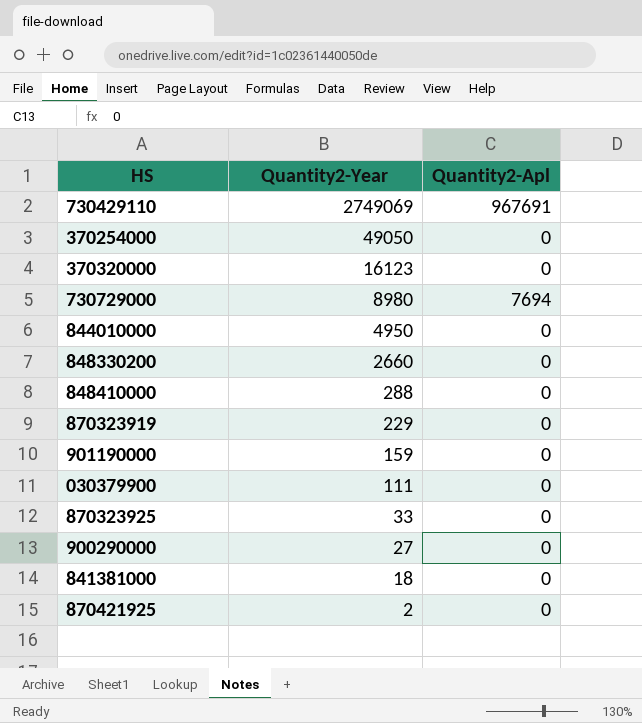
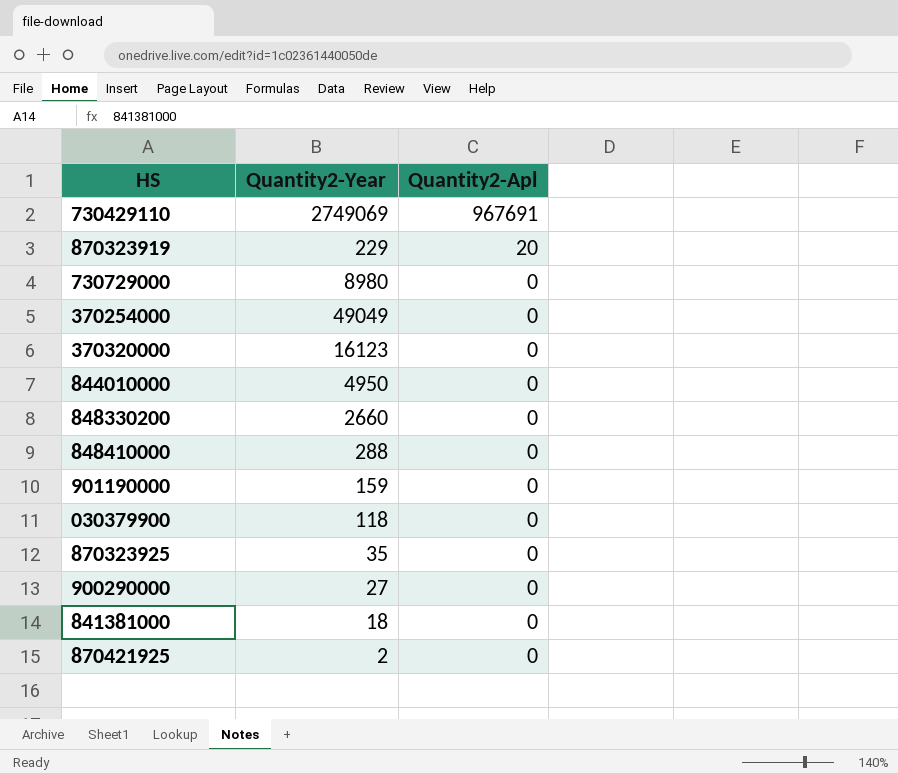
row order: Quantity2-Year descending -> Quantity2-Apl descending
870323919 | Quantity2-Apl: 0 -> 20
730729000 | Quantity2-Apl: 7694 -> 0
370254000 | Quantity2-Year: 49050 -> 49049
030379900 | Quantity2-Year: 111 -> 118
870323925 | Quantity2-Year: 33 -> 35

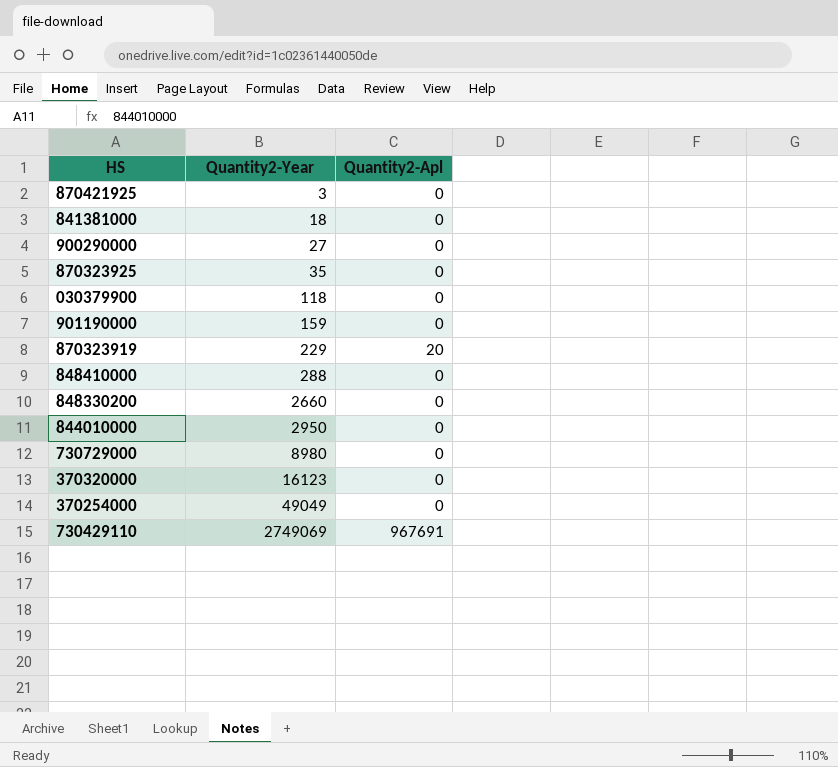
row order: Quantity2-Apl descending -> Quantity2-Year ascending
870421925 | Quantity2-Year: 2 -> 3
844010000 | Quantity2-Year: 4950 -> 2950

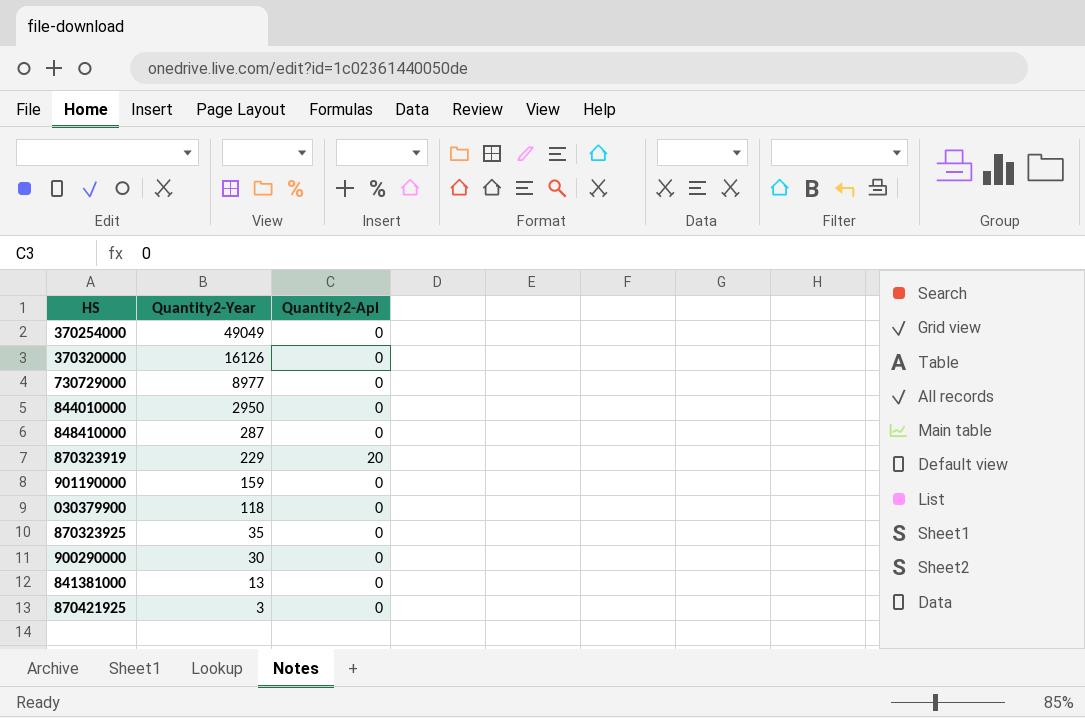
row order: Quantity2-Year ascending -> Quantity2-Year descending
row 848330200: 2660 | 0 -> none
row 730429110: 2749069 | 967691 -> none
370320000 | Quantity2-Year: 16123 -> 16126
730729000 | Quantity2-Year: 8980 -> 8977
848410000 | Quantity2-Year: 288 -> 287
900290000 | Quantity2-Year: 27 -> 30
841381000 | Quantity2-Year: 18 -> 13

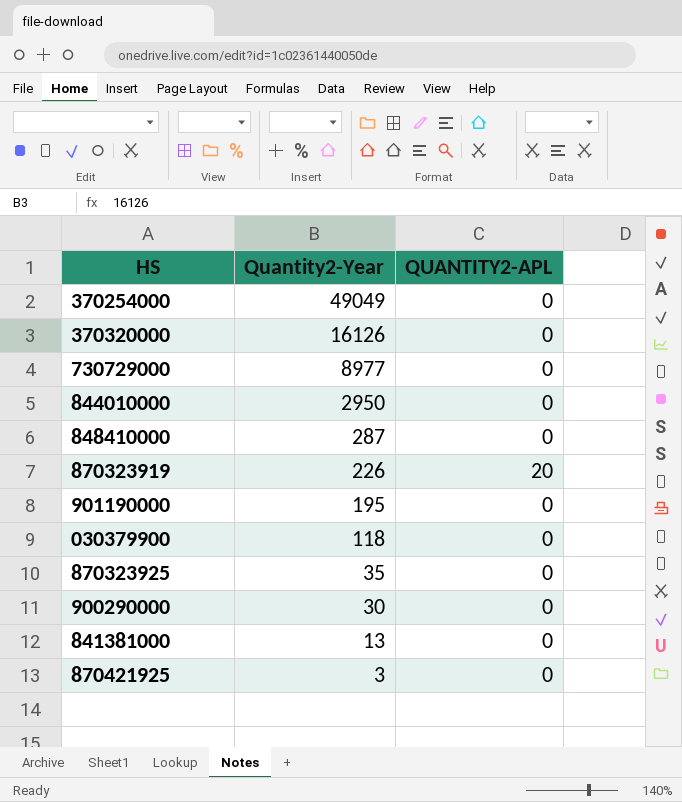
column name: Quantity2-Apl -> QUANTITY2-APL
870323919 | Quantity2-Year: 229 -> 226
901190000 | Quantity2-Year: 159 -> 195

